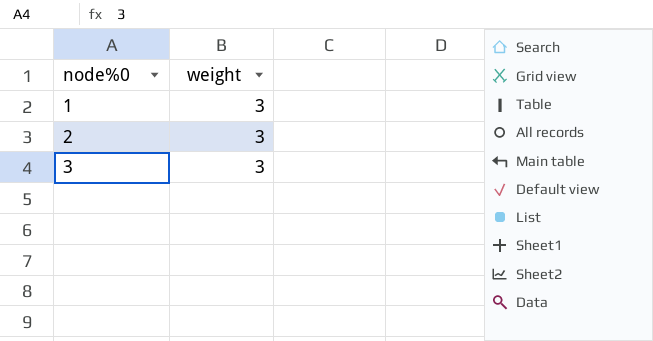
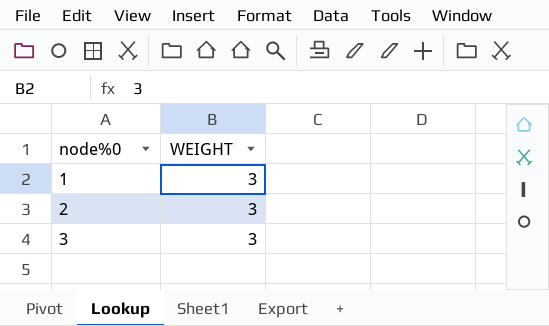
column name: weight -> WEIGHT

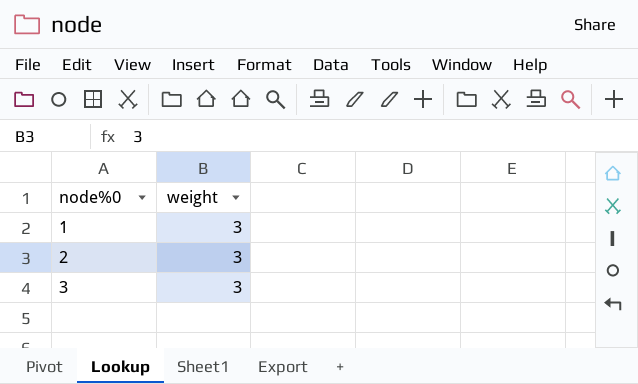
column name: WEIGHT -> weight

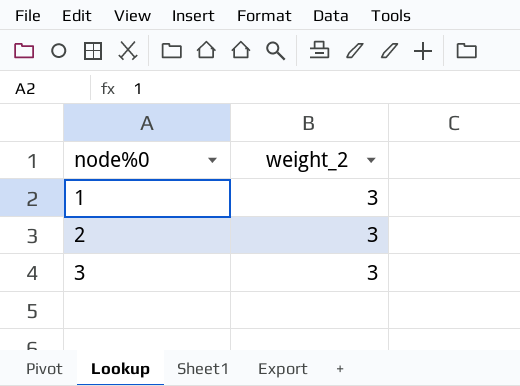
column name: weight -> weight_2

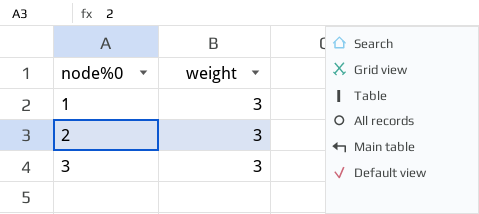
column name: weight_2 -> weight

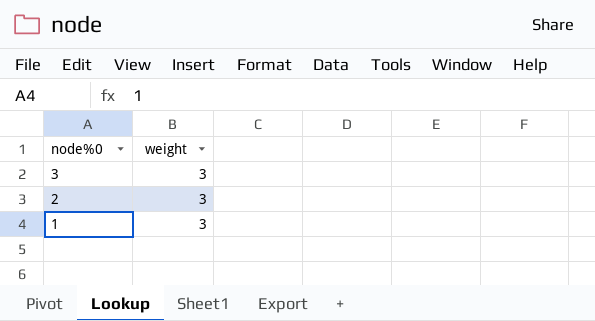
row order: node%0 ascending -> node%0 descending

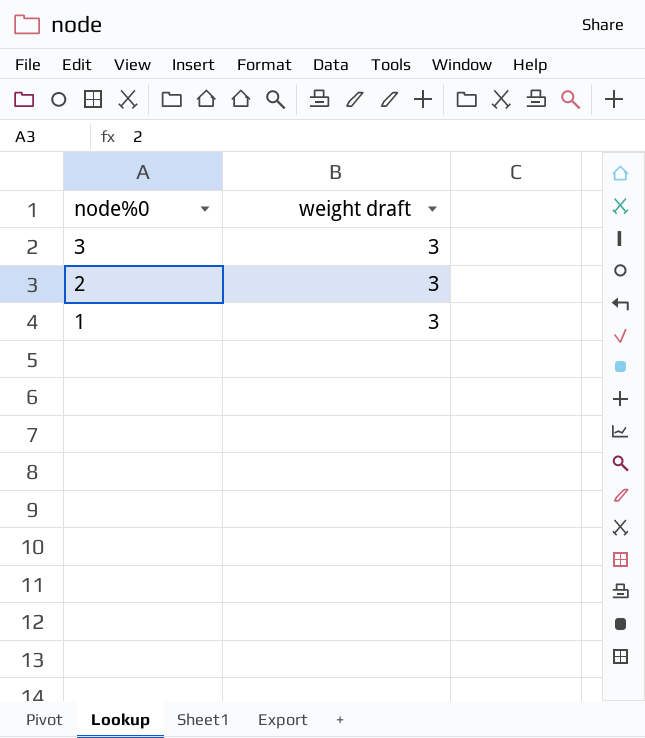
column name: weight -> weight draft

